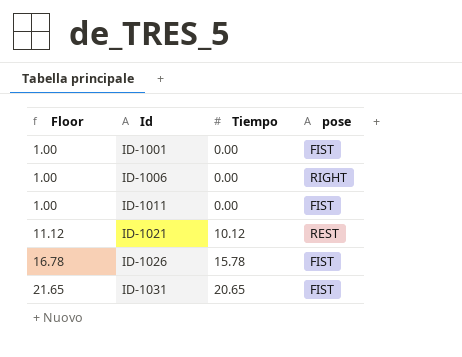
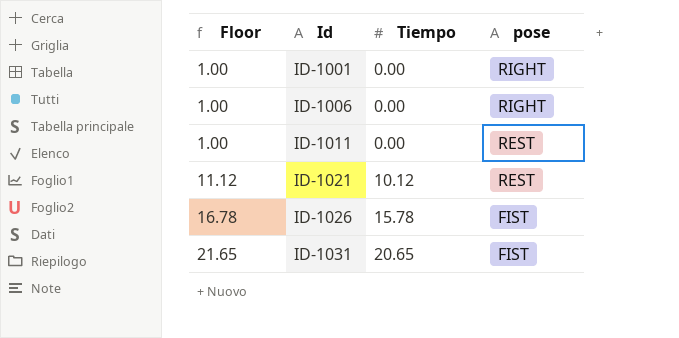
ID-1001 | pose: FIST -> RIGHT
ID-1011 | pose: FIST -> REST

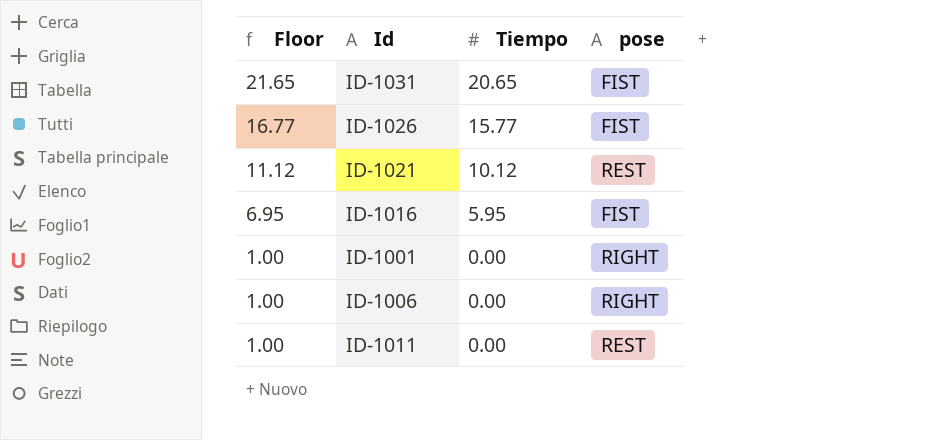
row order: Floor ascending -> Floor descending
ID-1026 | Floor: 16.78 -> 16.77
ID-1026 | Tiempo: 15.78 -> 15.77
row ID-1016: none -> 6.95 | 5.95 | FIST

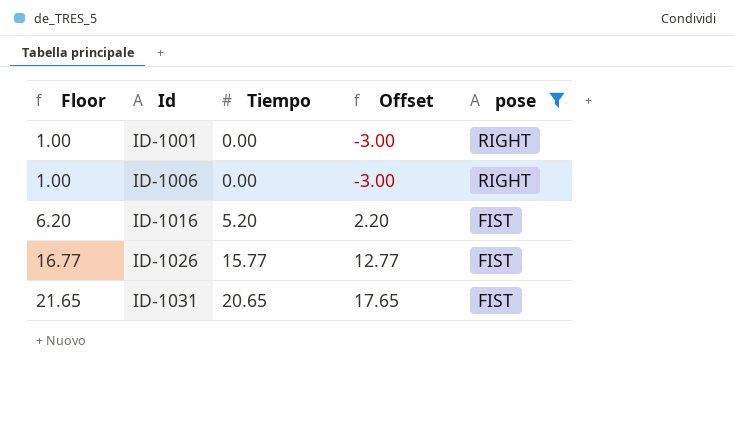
filter: none -> pose != REST
row order: Floor descending -> Floor ascending
column Offset | formula: none -> [Tiempo] - 3
ID-1016 | Floor: 6.95 -> 6.20
ID-1016 | Tiempo: 5.95 -> 5.20

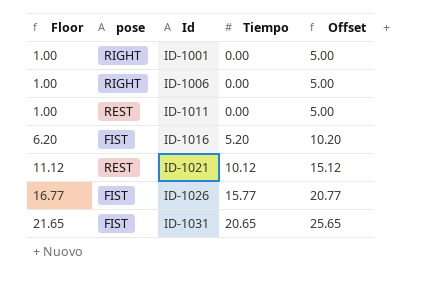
filter: pose != REST -> none
column pose | position: 5 -> 2
column Offset | formula: [Tiempo] - 3 -> [Tiempo] + 5

